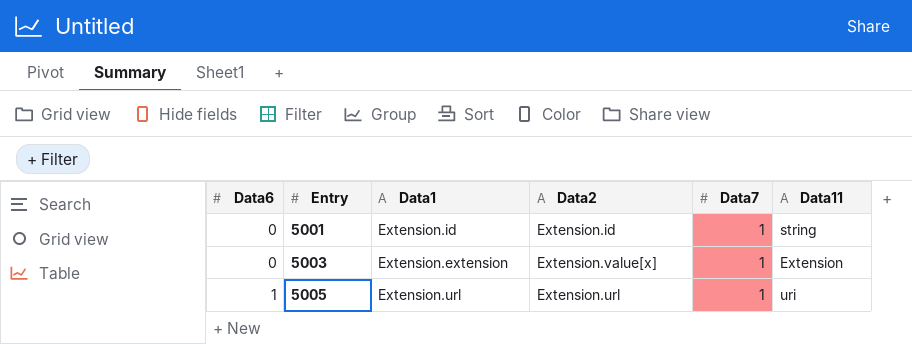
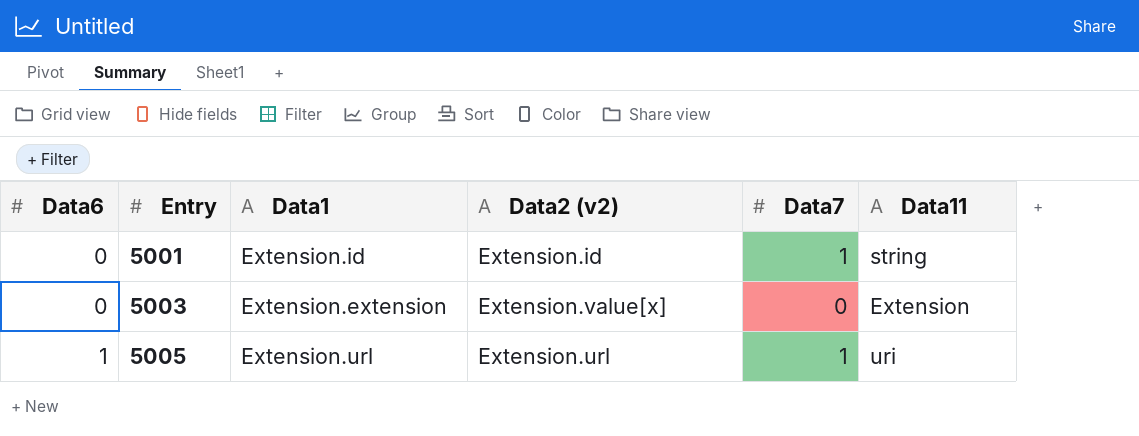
column name: Data2 -> Data2 (v2)
5003 | Data7: 1 -> 0

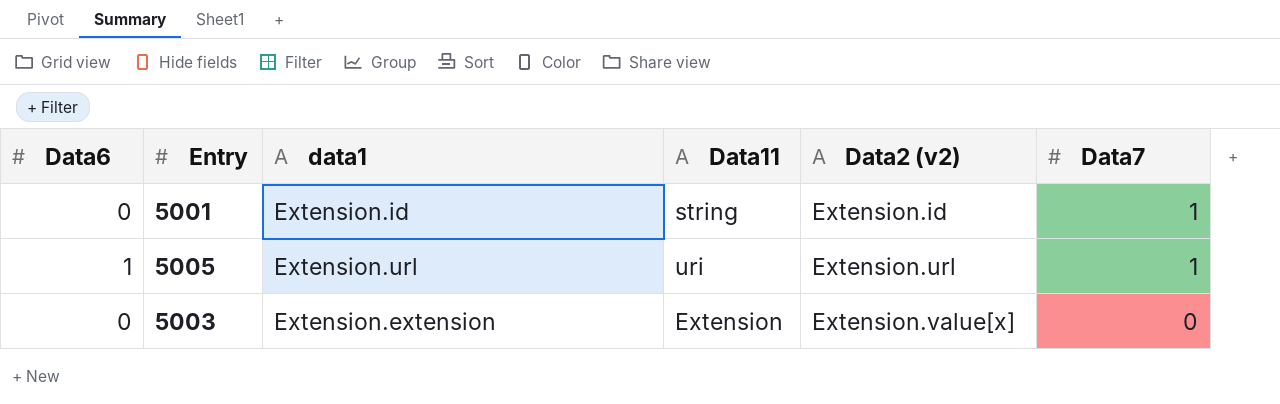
row order: Data6 ascending -> Data2 (v2) ascending
column name: Data1 -> data1
column Data11 | position: 6 -> 4

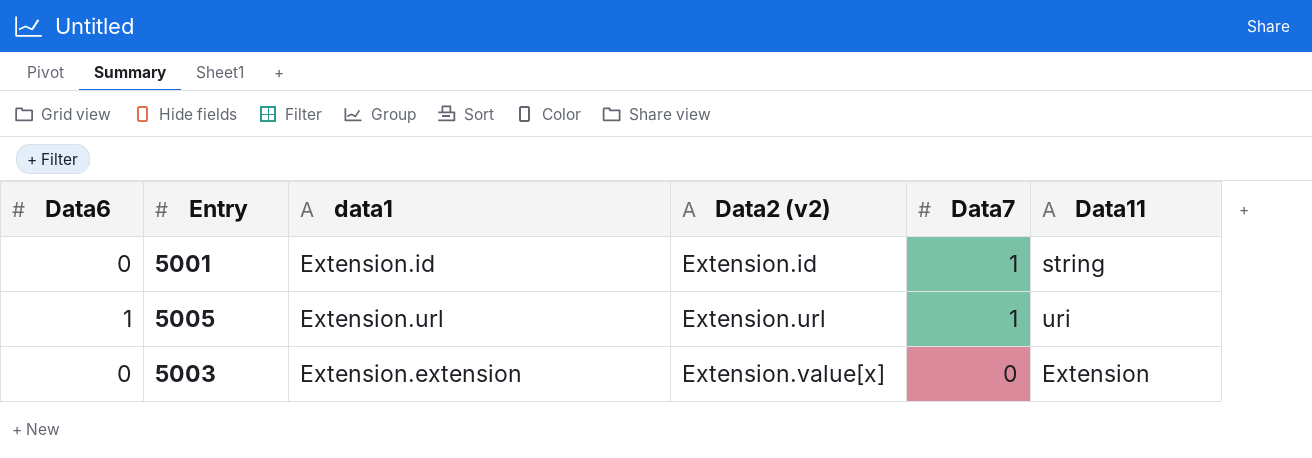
column Data11 | position: 4 -> 6

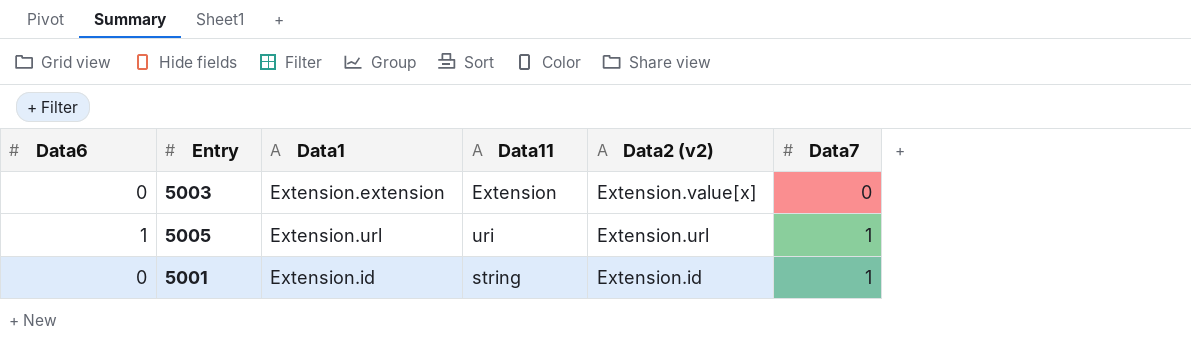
row order: Data2 (v2) ascending -> Data2 (v2) descending
column name: data1 -> Data1
column Data11 | position: 6 -> 4

